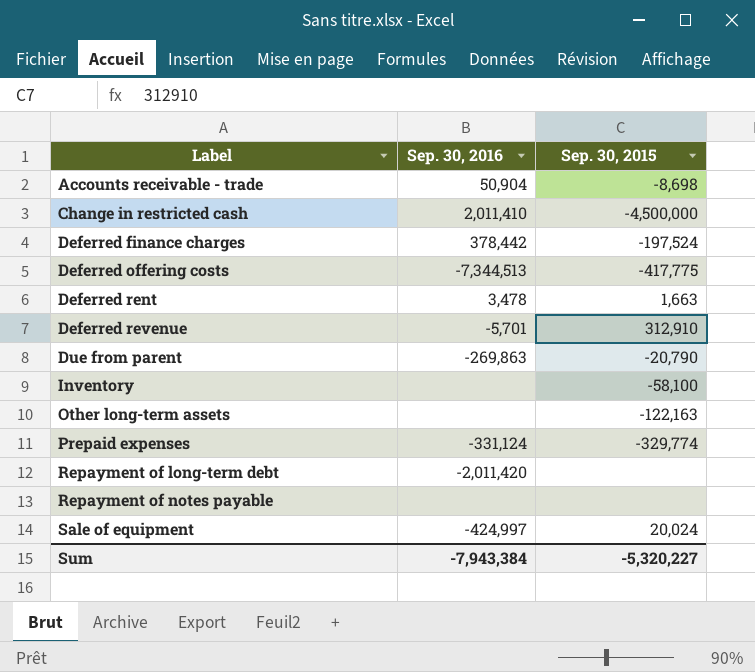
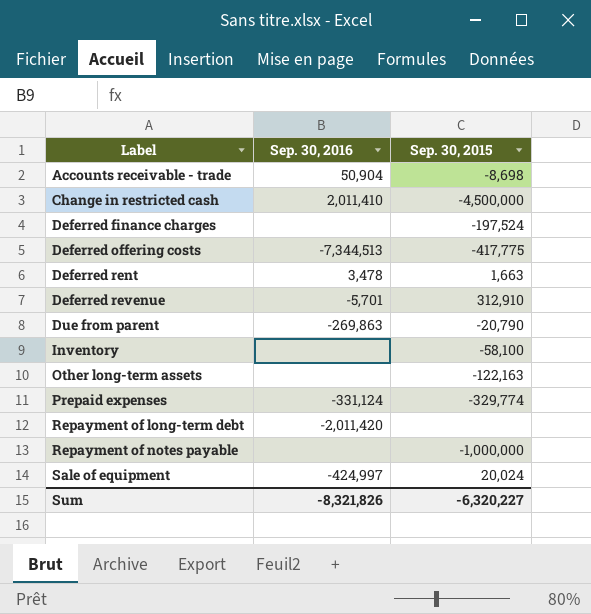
Deferred finance charges | Sep. 30, 2016: 378,442 -> none
Repayment of notes payable | Sep. 30, 2015: none -> -1,000,000
Sum | Sep. 30, 2016: -7,943,384 -> -8,321,826
Sum | Sep. 30, 2015: -5,320,227 -> -6,320,227

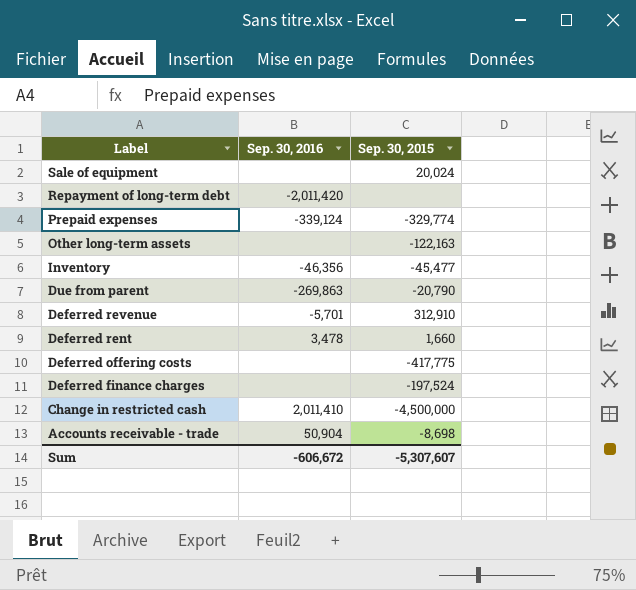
row order: Label ascending -> Label descending
row Repayment of notes payable: none | -1,000,000 -> none
Sale of equipment | Sep. 30, 2016: -424,997 -> none
Prepaid expenses | Sep. 30, 2016: -331,124 -> -339,124
Inventory | Sep. 30, 2016: none -> -46,356
Inventory | Sep. 30, 2015: -58,100 -> -45,477
Deferred rent | Sep. 30, 2015: 1,663 -> 1,660
Deferred offering costs | Sep. 30, 2016: -7,344,513 -> none
Sum | Sep. 30, 2016: -8,321,826 -> -606,672
Sum | Sep. 30, 2015: -6,320,227 -> -5,307,607

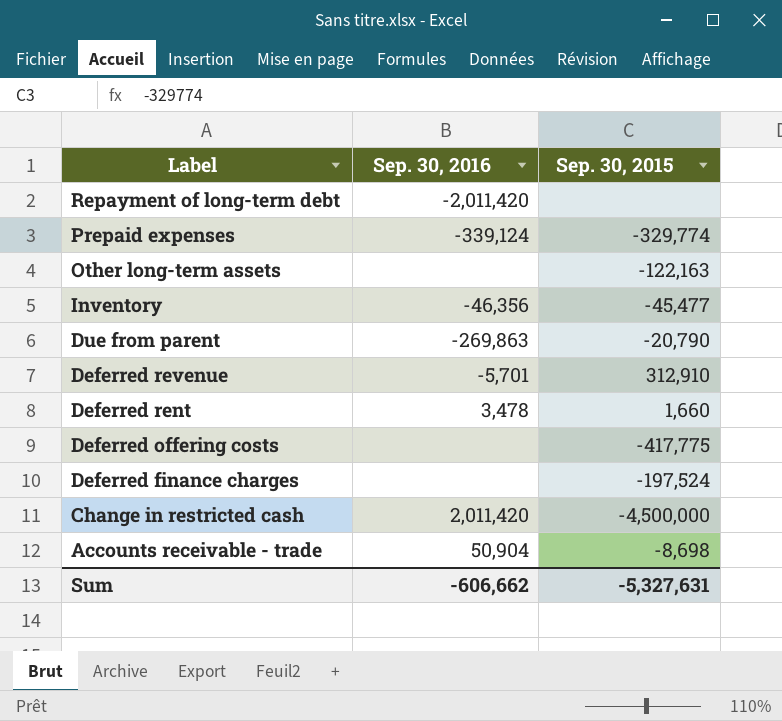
row Sale of equipment: none | 20,024 -> none
Change in restricted cash | Sep. 30, 2016: 2,011,410 -> 2,011,420
Sum | Sep. 30, 2016: -606,672 -> -606,662
Sum | Sep. 30, 2015: -5,307,607 -> -5,327,631

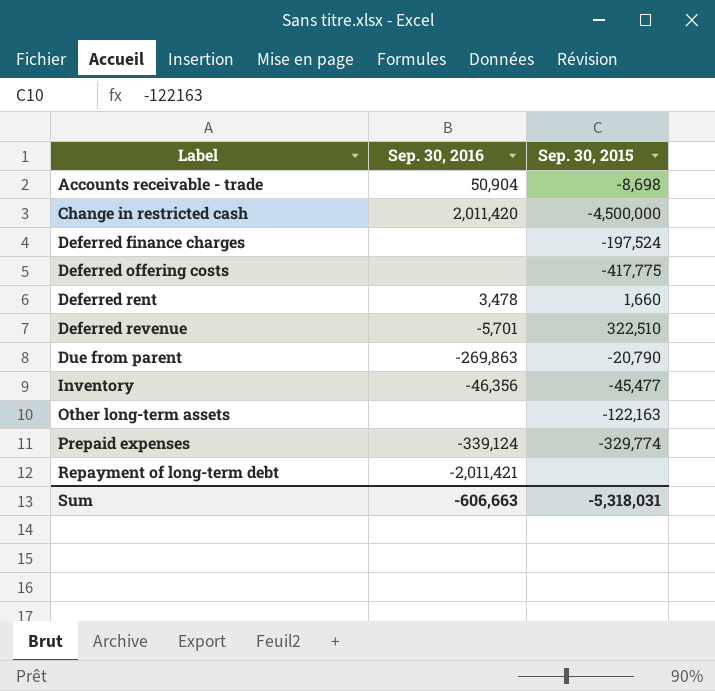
row order: Label descending -> Label ascending
Deferred revenue | Sep. 30, 2015: 312,910 -> 322,510
Repayment of long-term debt | Sep. 30, 2016: -2,011,420 -> -2,011,421
Sum | Sep. 30, 2016: -606,662 -> -606,663
Sum | Sep. 30, 2015: -5,327,631 -> -5,318,031

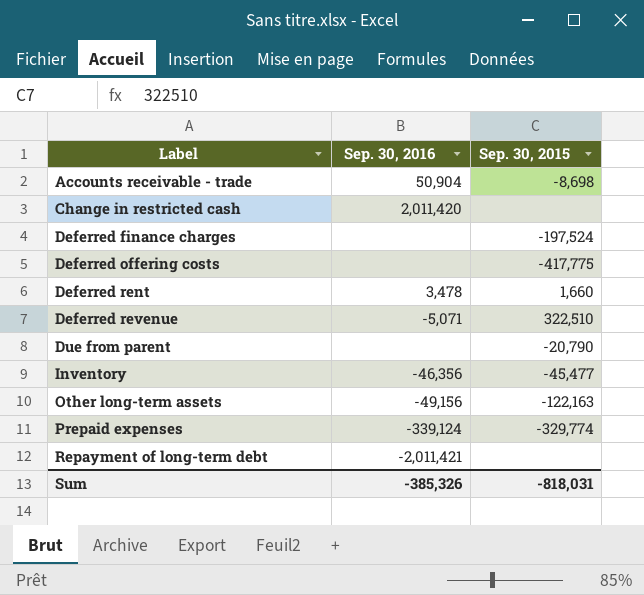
Change in restricted cash | Sep. 30, 2015: -4,500,000 -> none
Deferred revenue | Sep. 30, 2016: -5,701 -> -5,071
Due from parent | Sep. 30, 2016: -269,863 -> none
Other long-term assets | Sep. 30, 2016: none -> -49,156
Sum | Sep. 30, 2016: -606,663 -> -385,326
Sum | Sep. 30, 2015: -5,318,031 -> -818,031

